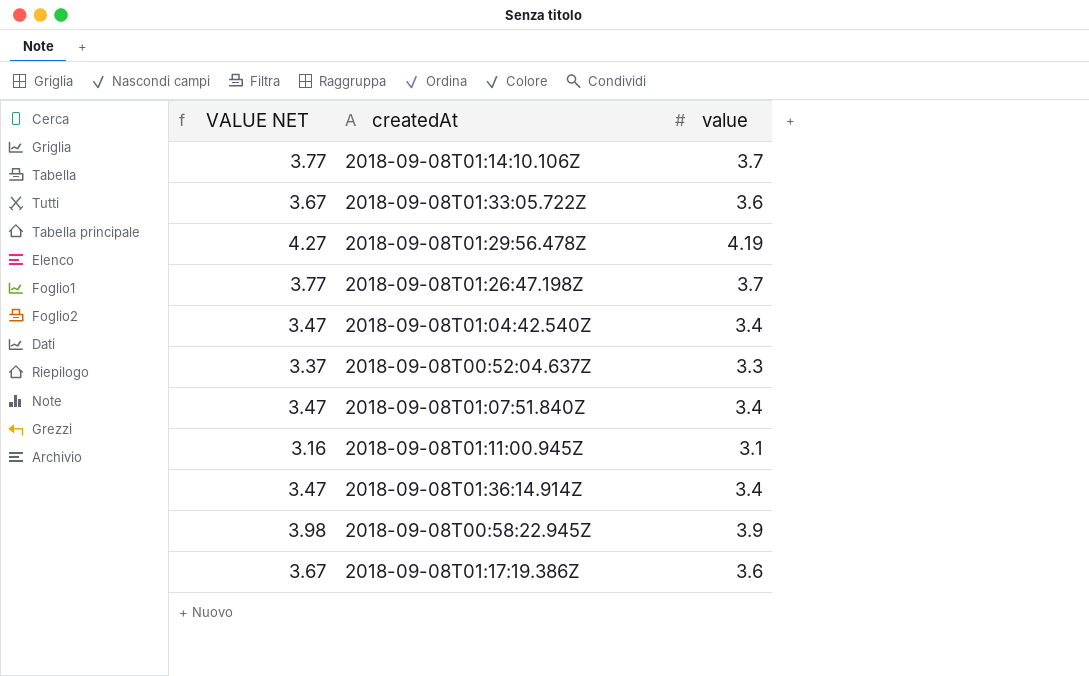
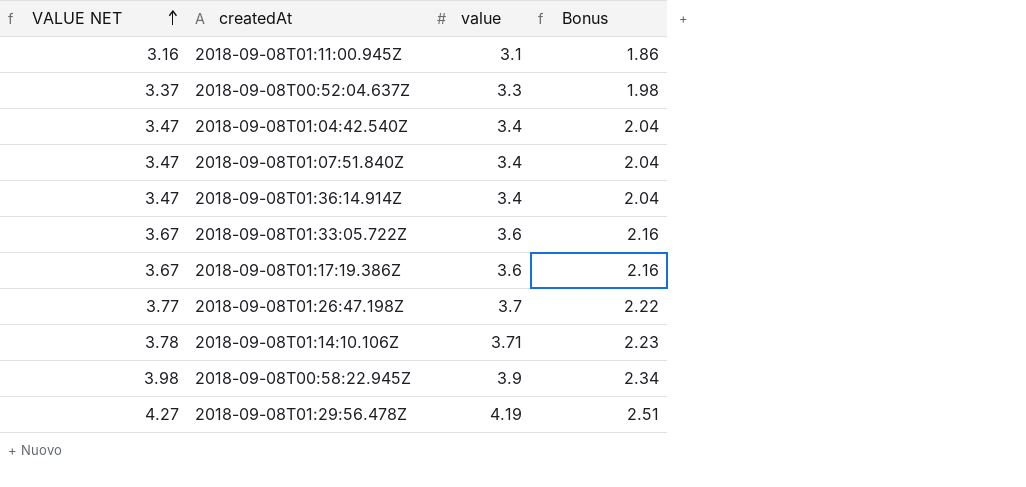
row order: none -> VALUE NET ascending
column Bonus | formula: none -> [value] * 0.6
2018-09-08T01:14:10.106Z | VALUE NET: 3.77 -> 3.78
2018-09-08T01:14:10.106Z | value: 3.7 -> 3.71

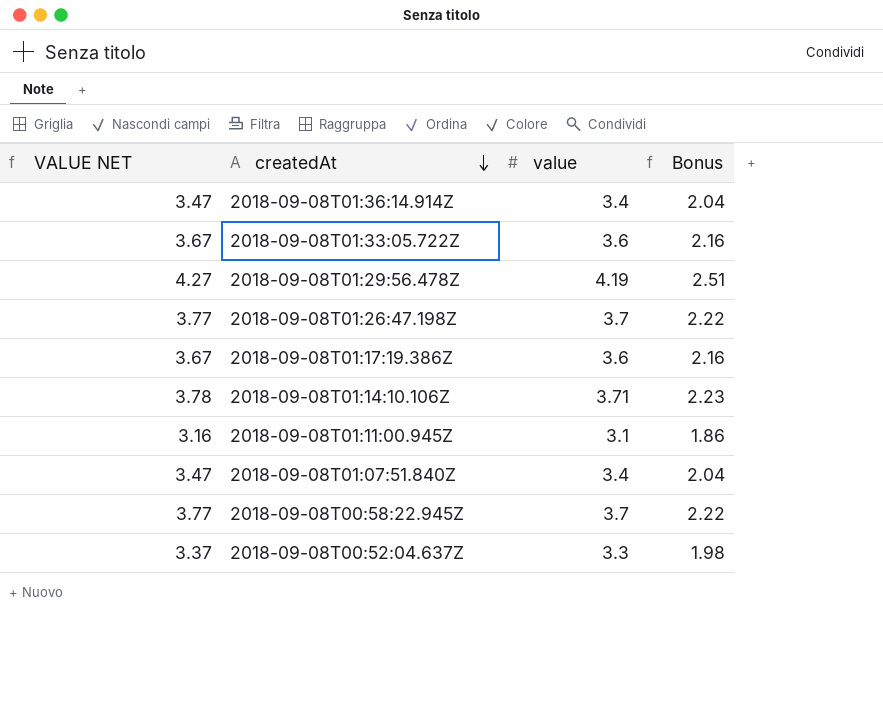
row order: VALUE NET ascending -> createdAt descending
row 2018-09-08T01:04:42.540Z: 3.47 | 3.4 | 2.04 -> none
2018-09-08T00:58:22.945Z | VALUE NET: 3.98 -> 3.77
2018-09-08T00:58:22.945Z | value: 3.9 -> 3.7
2018-09-08T00:58:22.945Z | Bonus: 2.34 -> 2.22

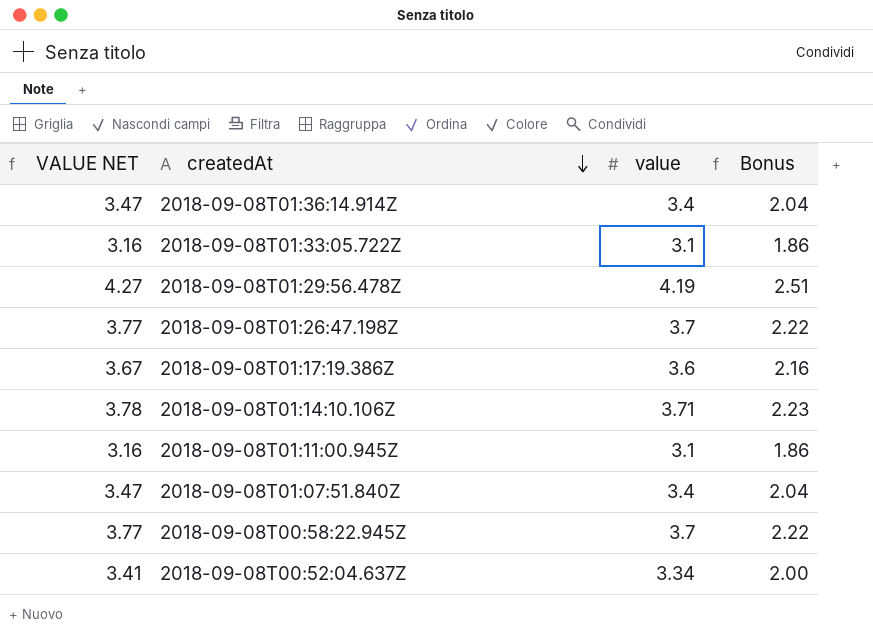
2018-09-08T01:33:05.722Z | VALUE NET: 3.67 -> 3.16
2018-09-08T01:33:05.722Z | value: 3.6 -> 3.1
2018-09-08T01:33:05.722Z | Bonus: 2.16 -> 1.86
2018-09-08T00:52:04.637Z | VALUE NET: 3.37 -> 3.41
2018-09-08T00:52:04.637Z | value: 3.3 -> 3.34
2018-09-08T00:52:04.637Z | Bonus: 1.98 -> 2.00

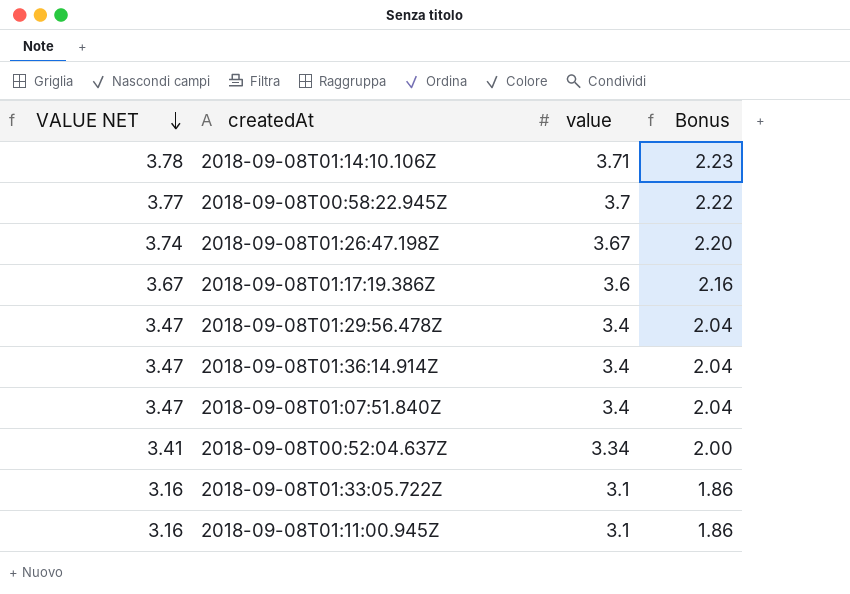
row order: createdAt descending -> VALUE NET descending
2018-09-08T01:26:47.198Z | VALUE NET: 3.77 -> 3.74
2018-09-08T01:26:47.198Z | value: 3.7 -> 3.67
2018-09-08T01:26:47.198Z | Bonus: 2.22 -> 2.20
2018-09-08T01:29:56.478Z | VALUE NET: 4.27 -> 3.47
2018-09-08T01:29:56.478Z | value: 4.19 -> 3.4
2018-09-08T01:29:56.478Z | Bonus: 2.51 -> 2.04

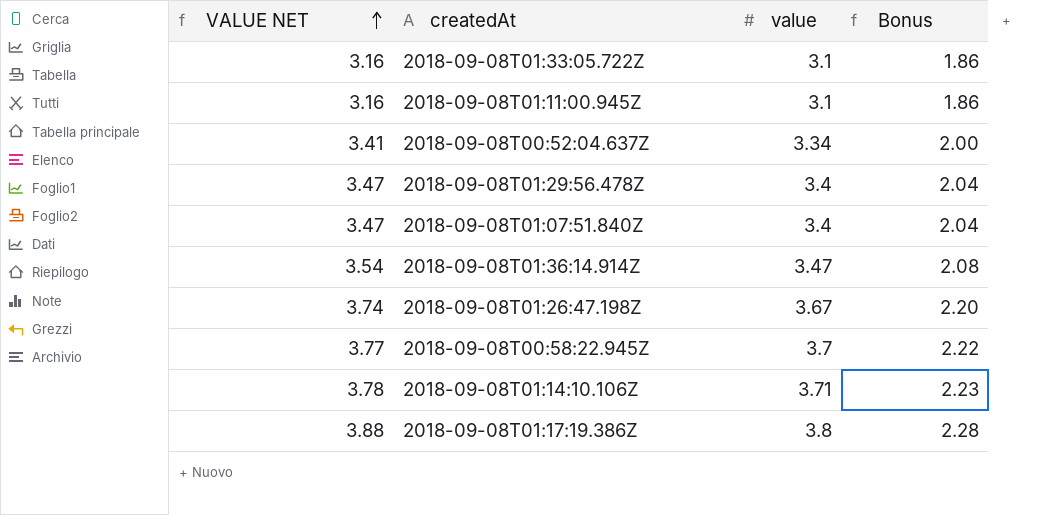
row order: VALUE NET descending -> VALUE NET ascending
2018-09-08T01:36:14.914Z | VALUE NET: 3.47 -> 3.54
2018-09-08T01:36:14.914Z | value: 3.4 -> 3.47
2018-09-08T01:36:14.914Z | Bonus: 2.04 -> 2.08
2018-09-08T01:17:19.386Z | VALUE NET: 3.67 -> 3.88
2018-09-08T01:17:19.386Z | value: 3.6 -> 3.8
2018-09-08T01:17:19.386Z | Bonus: 2.16 -> 2.28

